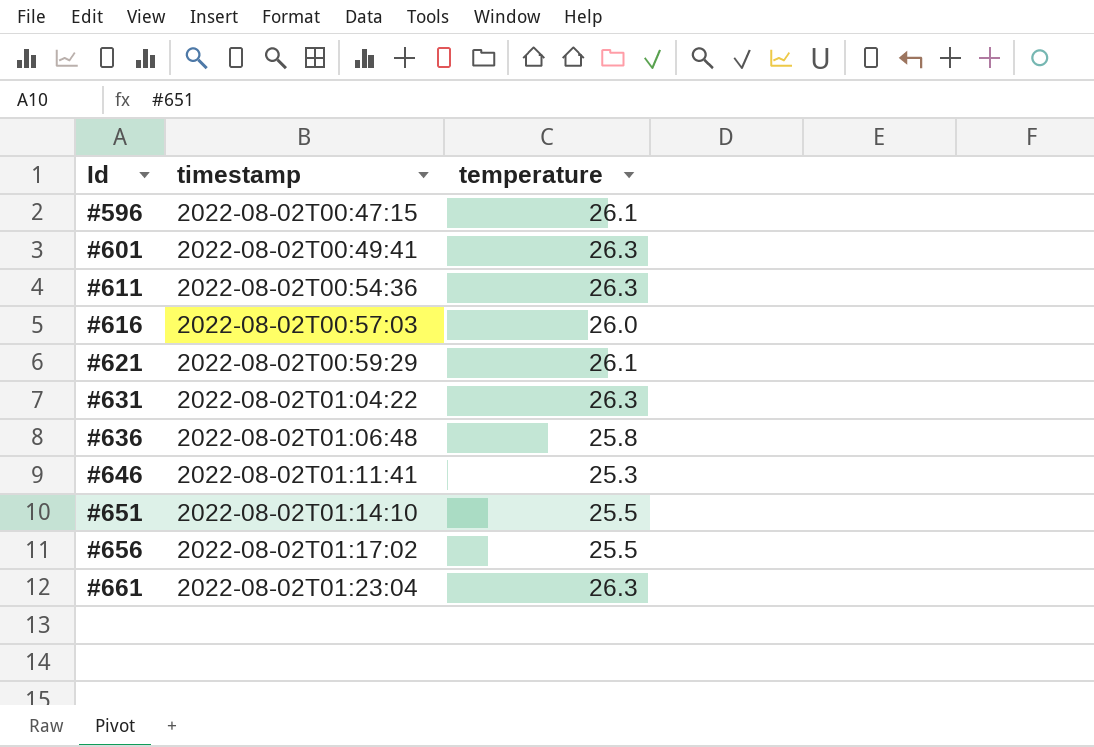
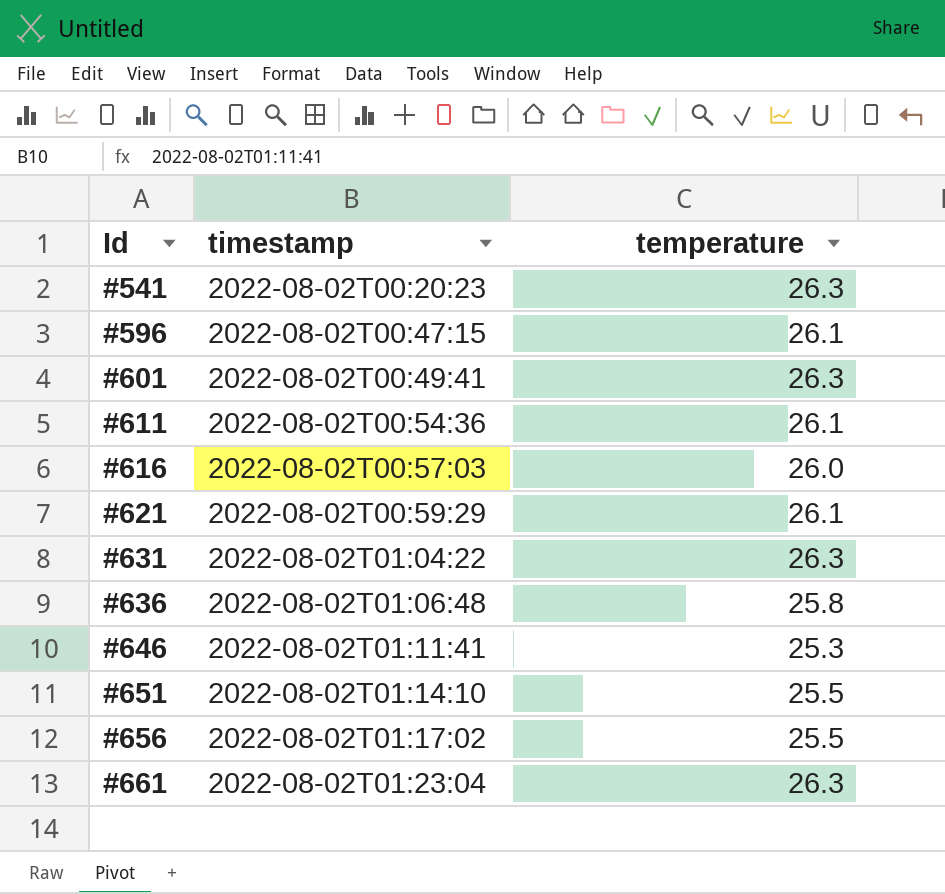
row #541: none -> 2022-08-02T00:20:23 | 26.3
#611 | temperature: 26.3 -> 26.1

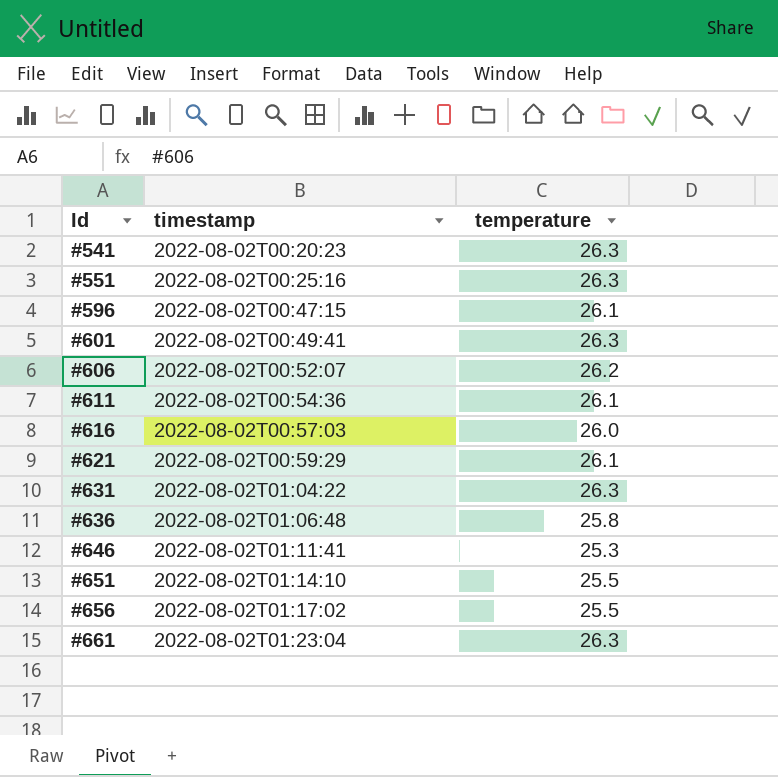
row #551: none -> 2022-08-02T00:25:16 | 26.3
row #606: none -> 2022-08-02T00:52:07 | 26.2

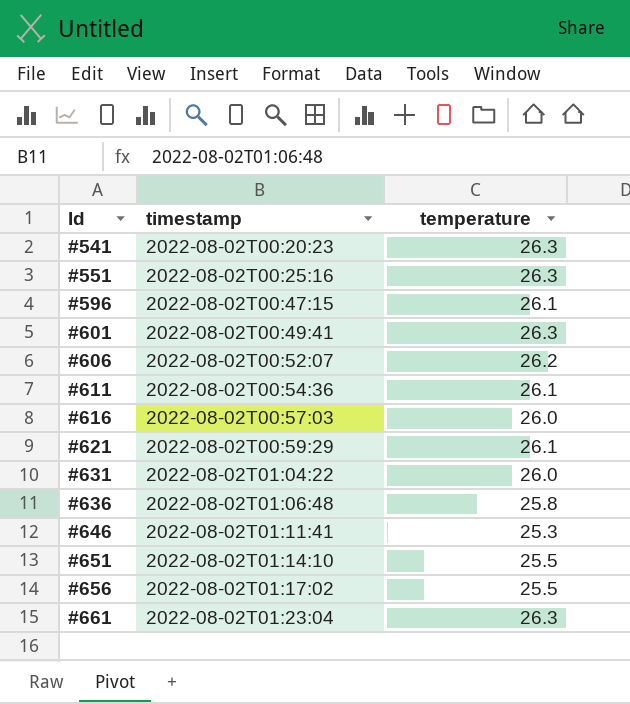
#631 | temperature: 26.3 -> 26.0

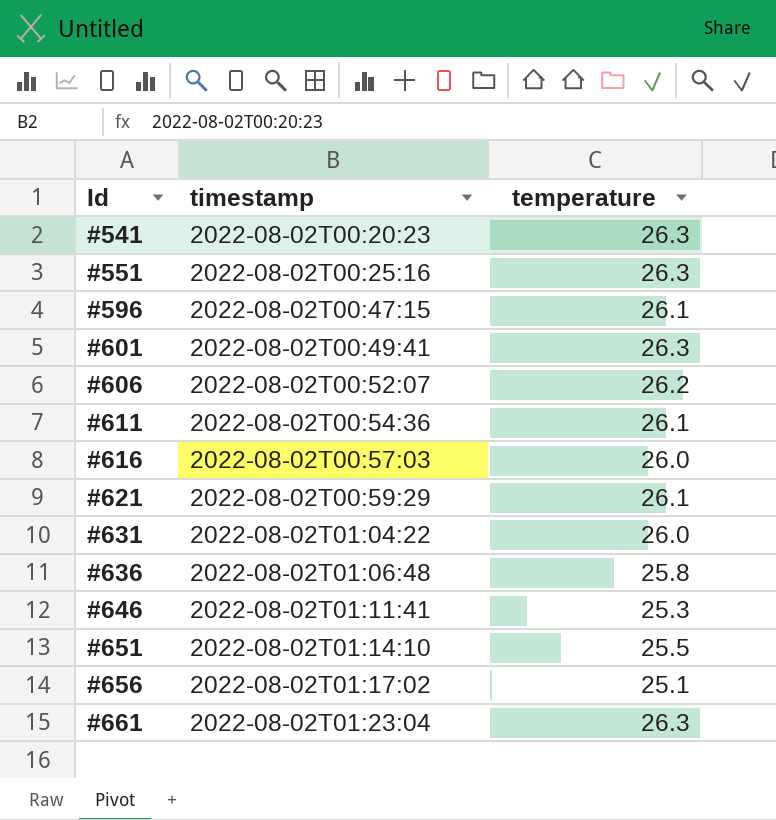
#656 | temperature: 25.5 -> 25.1

